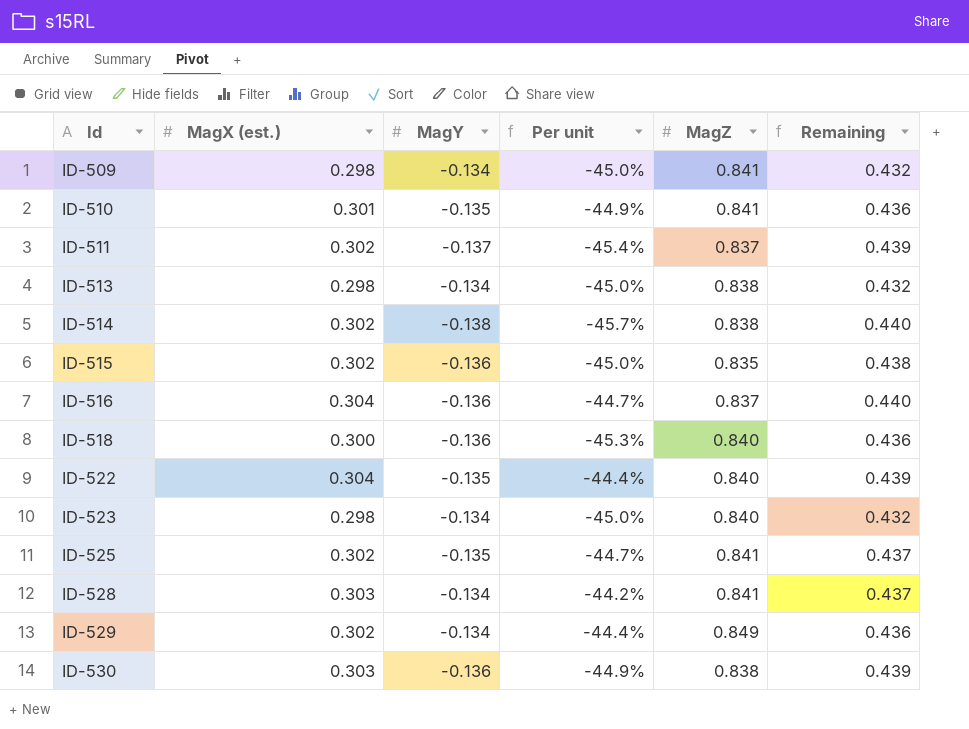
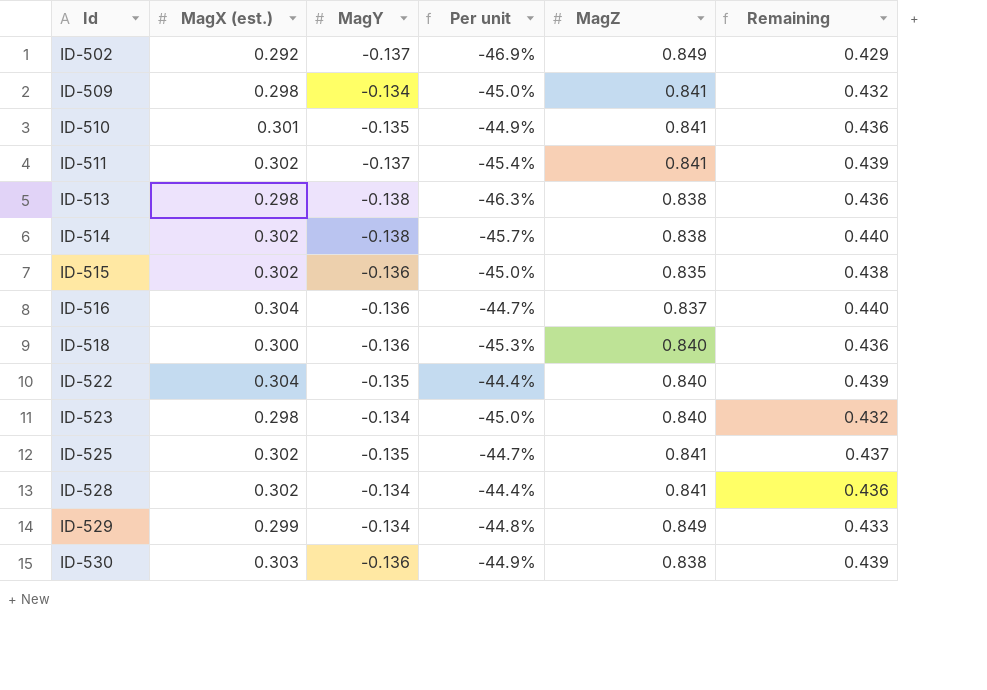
row ID-502: none -> 0.292 | -0.137 | -46.9% | 0.849 | 0.429
ID-511 | MagZ: 0.837 -> 0.841
ID-513 | MagY: -0.134 -> -0.138
ID-513 | Per unit: -45.0% -> -46.3%
ID-513 | Remaining: 0.432 -> 0.436
ID-528 | MagX (est.): 0.303 -> 0.302
ID-528 | Per unit: -44.2% -> -44.4%
ID-528 | Remaining: 0.437 -> 0.436
ID-529 | MagX (est.): 0.302 -> 0.299
ID-529 | Per unit: -44.4% -> -44.8%
ID-529 | Remaining: 0.436 -> 0.433

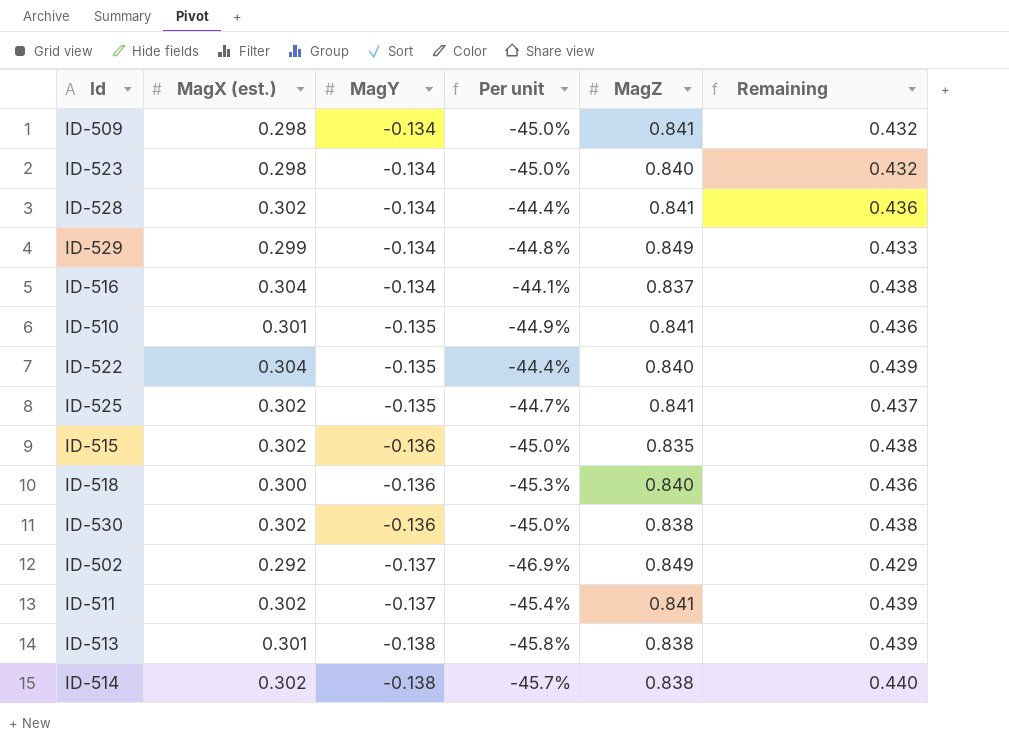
row order: Id ascending -> MagY descending
ID-516 | MagY: -0.136 -> -0.134
ID-516 | Per unit: -44.7% -> -44.1%
ID-516 | Remaining: 0.440 -> 0.438
ID-530 | MagX (est.): 0.303 -> 0.302
ID-530 | Per unit: -44.9% -> -45.0%
ID-530 | Remaining: 0.439 -> 0.438
ID-513 | MagX (est.): 0.298 -> 0.301
ID-513 | Per unit: -46.3% -> -45.8%
ID-513 | Remaining: 0.436 -> 0.439

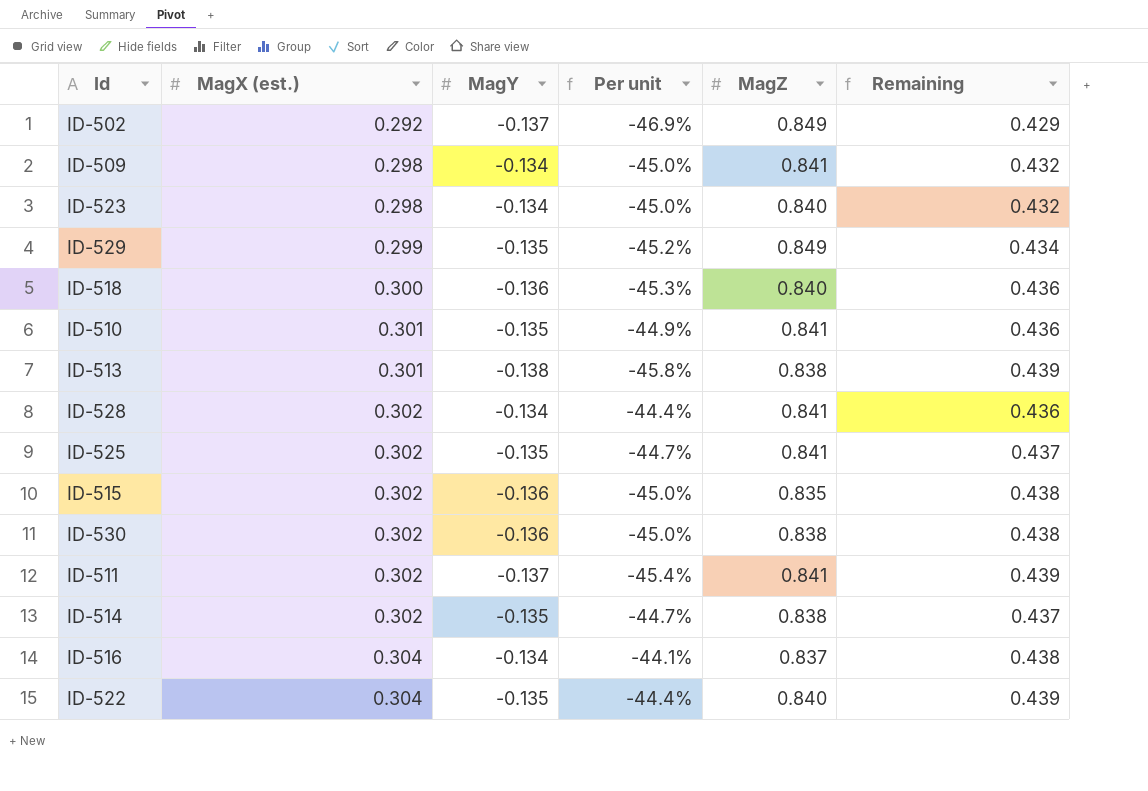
row order: MagY descending -> MagX (est.) ascending
ID-529 | MagY: -0.134 -> -0.135
ID-529 | Per unit: -44.8% -> -45.2%
ID-529 | Remaining: 0.433 -> 0.434
ID-514 | MagY: -0.138 -> -0.135
ID-514 | Per unit: -45.7% -> -44.7%
ID-514 | Remaining: 0.440 -> 0.437

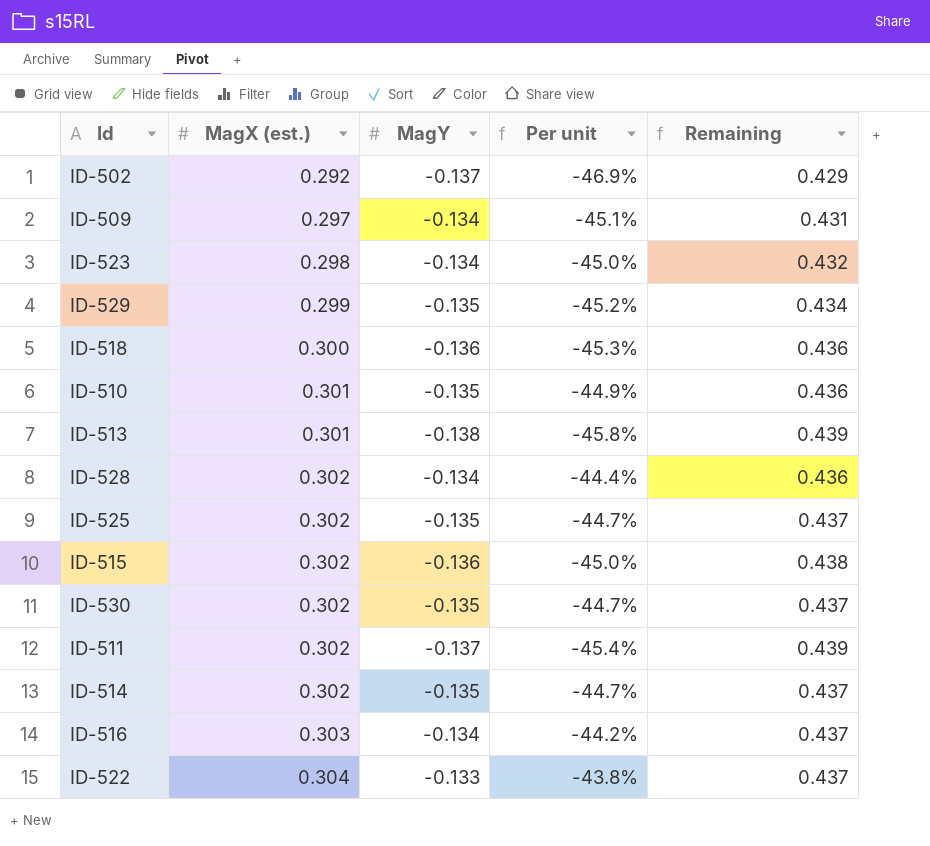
column MagZ | position: 5 -> none
ID-509 | MagX (est.): 0.298 -> 0.297
ID-509 | Per unit: -45.0% -> -45.1%
ID-509 | Remaining: 0.432 -> 0.431
ID-530 | MagY: -0.136 -> -0.135
ID-530 | Per unit: -45.0% -> -44.7%
ID-530 | Remaining: 0.438 -> 0.437
ID-516 | MagX (est.): 0.304 -> 0.303
ID-516 | Per unit: -44.1% -> -44.2%
ID-516 | Remaining: 0.438 -> 0.437
ID-522 | MagY: -0.135 -> -0.133
ID-522 | Per unit: -44.4% -> -43.8%
ID-522 | Remaining: 0.439 -> 0.437

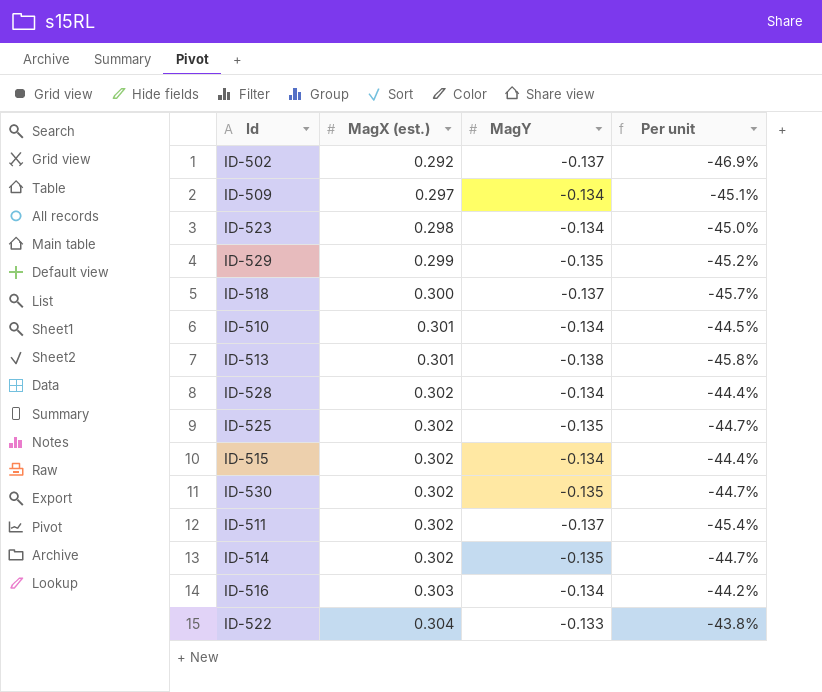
column Remaining | formula: [MagX (est.)] - [MagY] -> none
ID-518 | MagY: -0.136 -> -0.137
ID-518 | Per unit: -45.3% -> -45.7%
ID-510 | MagY: -0.135 -> -0.134
ID-510 | Per unit: -44.9% -> -44.5%
ID-515 | MagY: -0.136 -> -0.134
ID-515 | Per unit: -45.0% -> -44.4%

